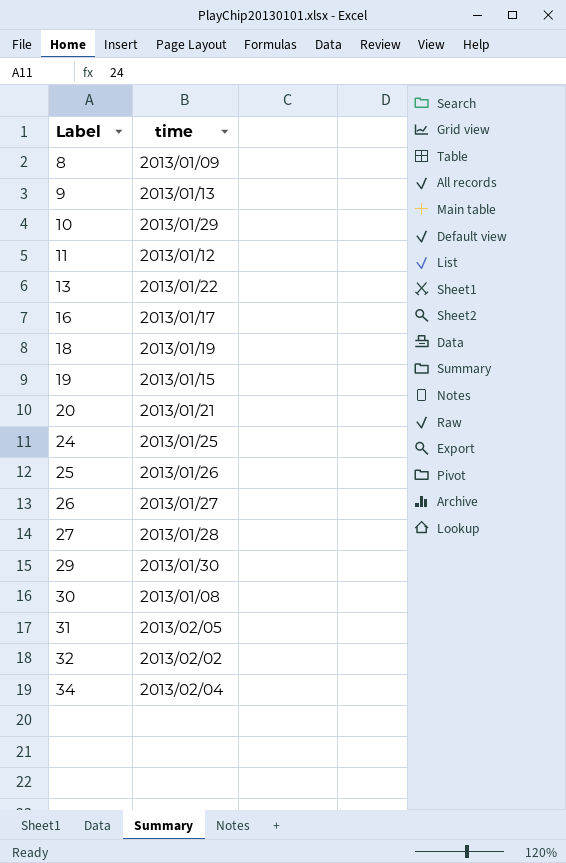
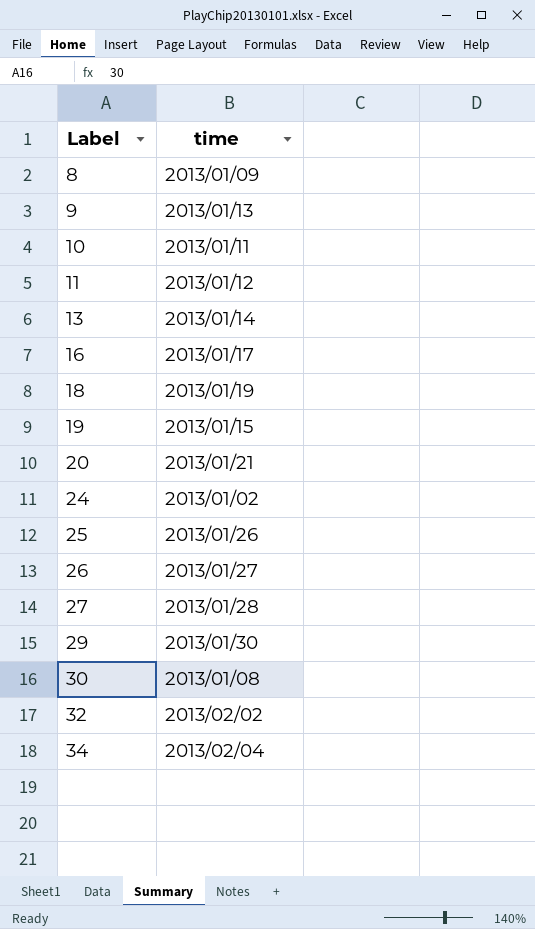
row 31: 2013/02/05 -> none
10 | time: 2013/01/29 -> 2013/01/11
13 | time: 2013/01/22 -> 2013/01/14
24 | time: 2013/01/25 -> 2013/01/02

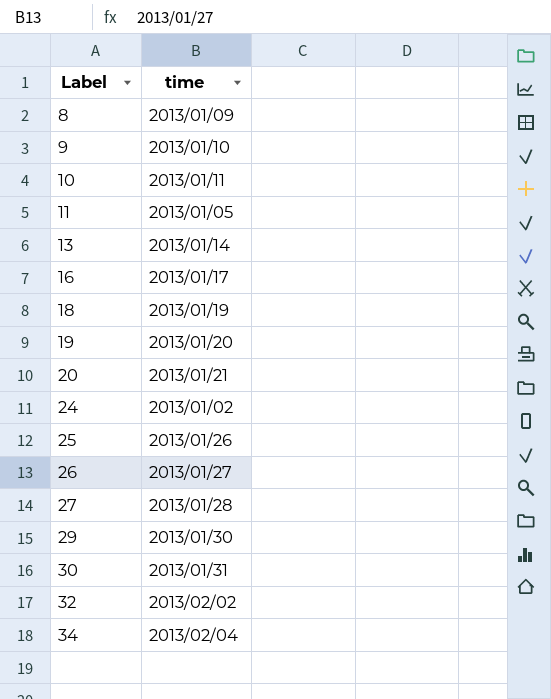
9 | time: 2013/01/13 -> 2013/01/10
11 | time: 2013/01/12 -> 2013/01/05
19 | time: 2013/01/15 -> 2013/01/20
30 | time: 2013/01/08 -> 2013/01/31

